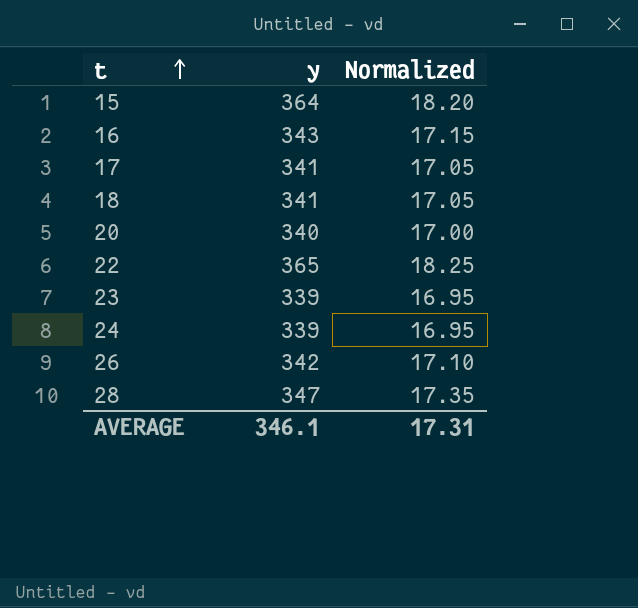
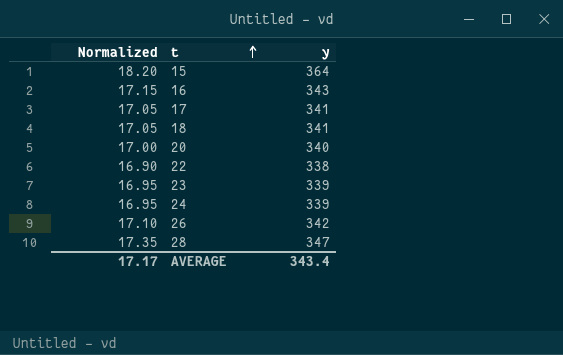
column Normalized | position: 3 -> 1
22 | Normalized: 18.25 -> 16.90
22 | y: 365 -> 338
AVERAGE | Normalized: 17.31 -> 17.17
AVERAGE | y: 346.1 -> 343.4

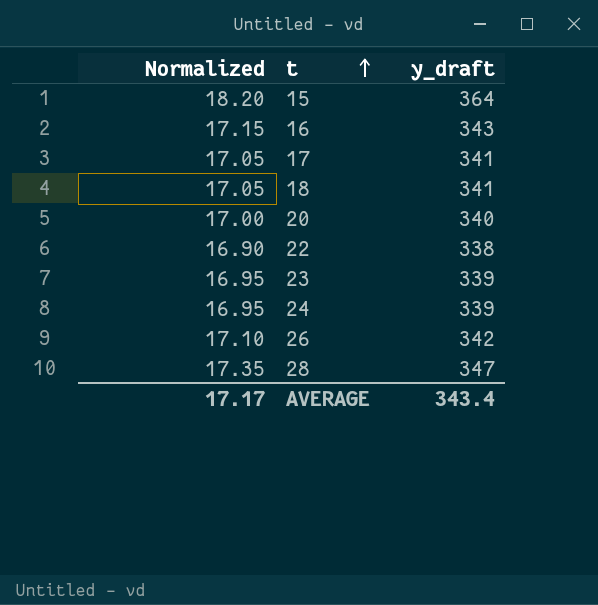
column name: y -> y_draft

